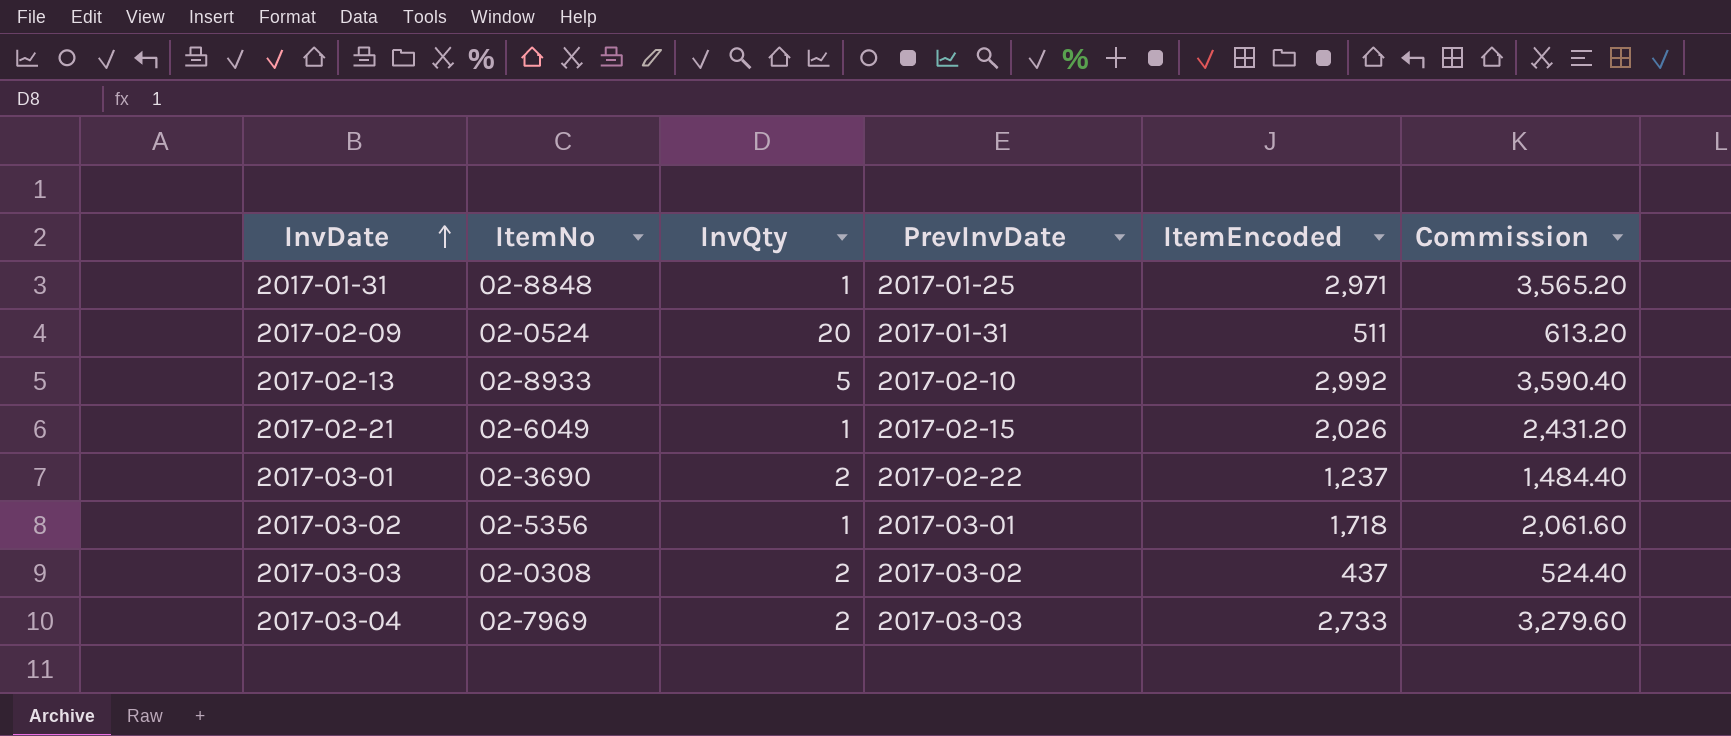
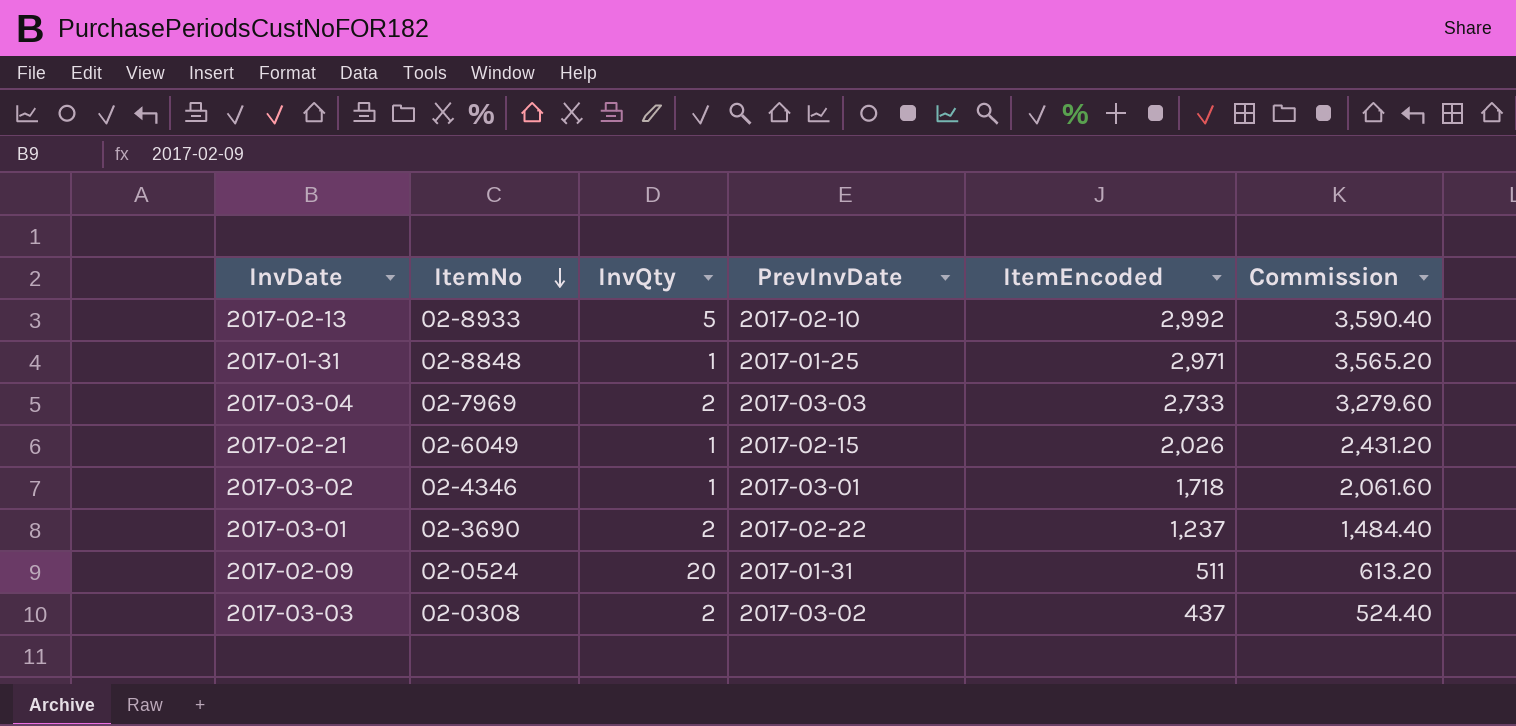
row order: InvDate ascending -> ItemNo descending
2017-03-02 | ItemNo: 02-5356 -> 02-4346

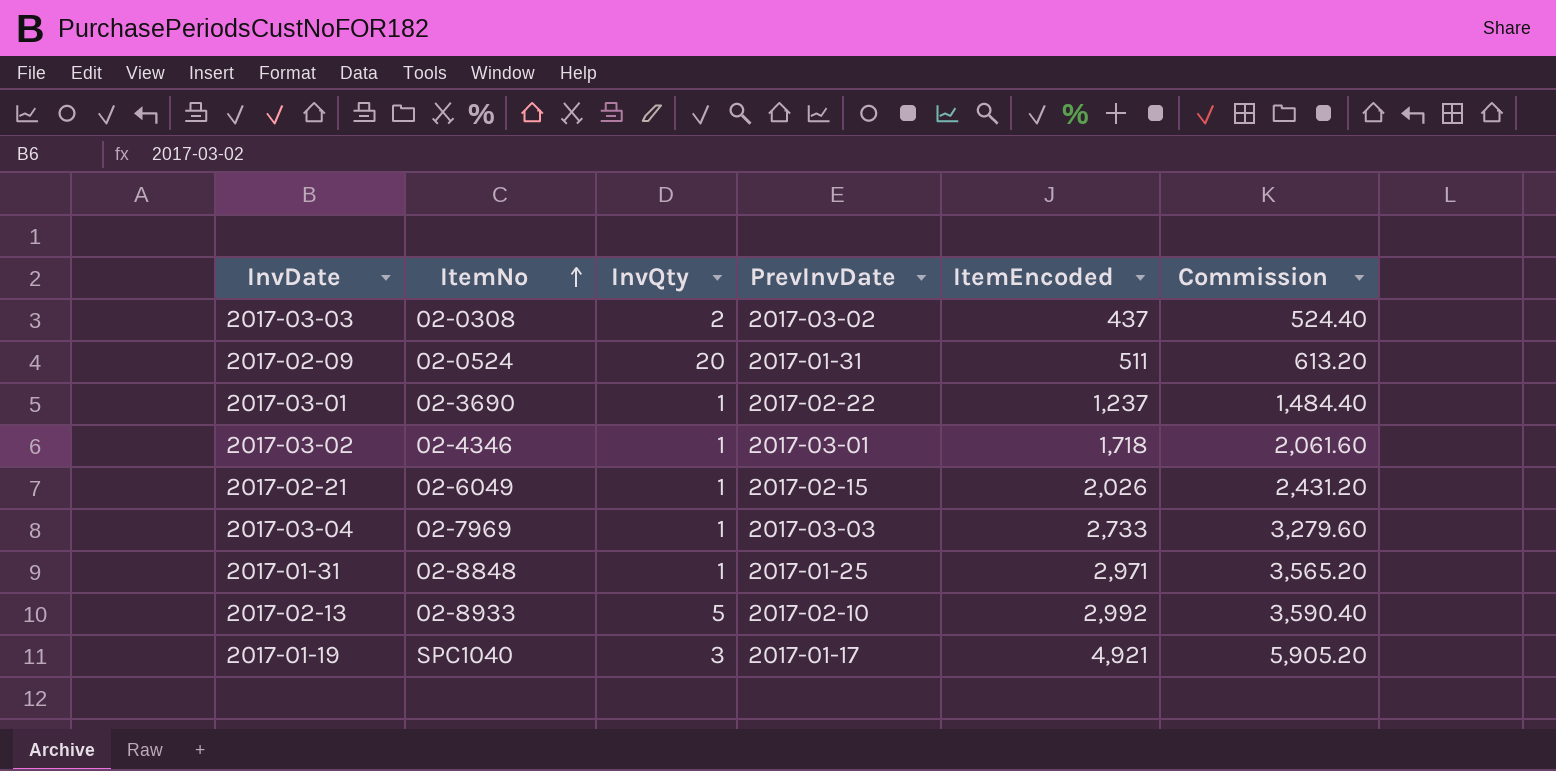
row order: ItemNo descending -> ItemNo ascending
2017-03-01 | InvQty: 2 -> 1
2017-03-04 | InvQty: 2 -> 1
row 2017-01-19: none -> SPC1040 | 3 | 2017-01-17 | 4,921 | 5,905.20

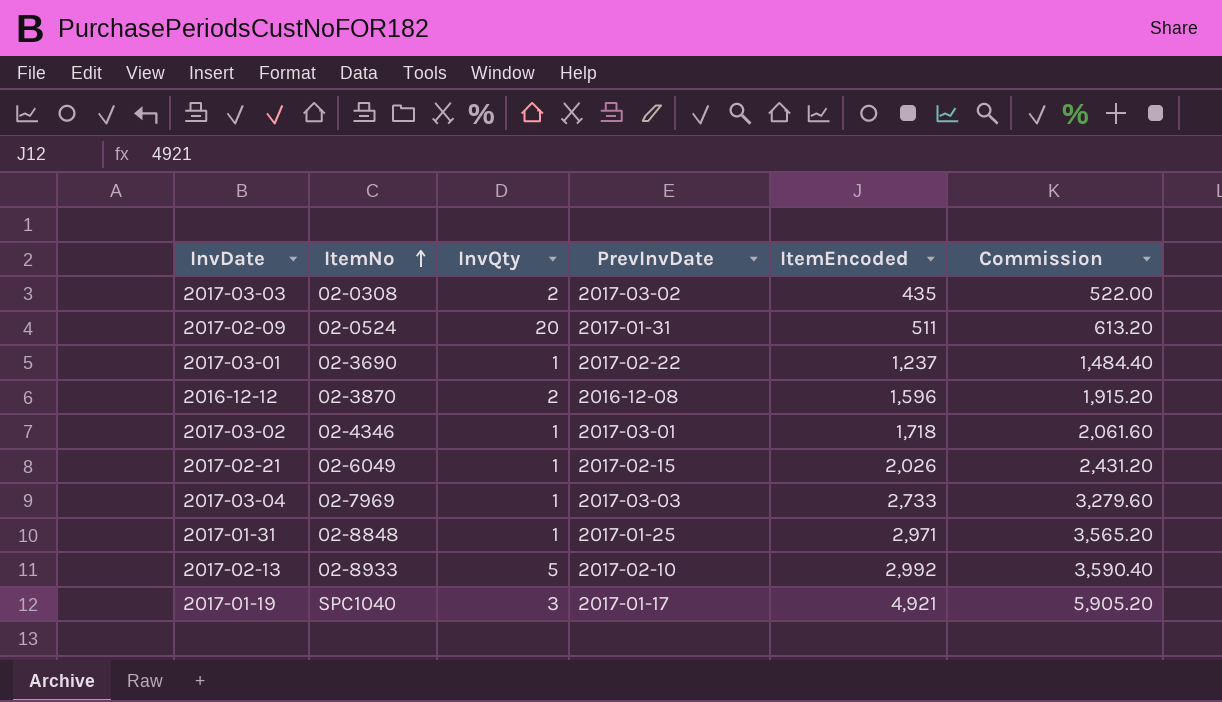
2017-03-03 | ItemEncoded: 437 -> 435
2017-03-03 | Commission: 524.40 -> 522.00
row 2016-12-12: none -> 02-3870 | 2 | 2016-12-08 | 1,596 | 1,915.20

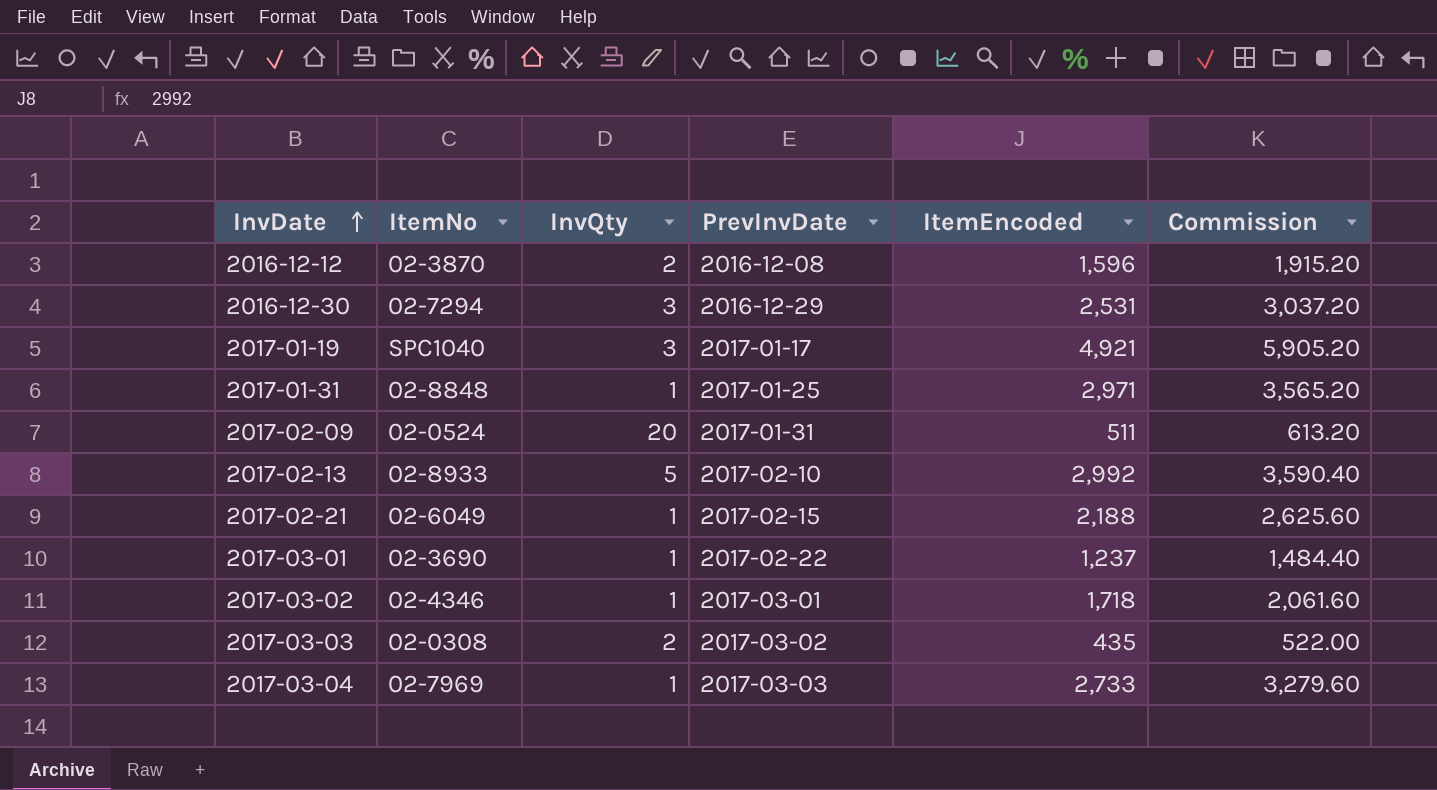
row order: ItemNo ascending -> InvDate ascending
row 2016-12-30: none -> 02-7294 | 3 | 2016-12-29 | 2,531 | 3,037.20
2017-02-21 | ItemEncoded: 2,026 -> 2,188
2017-02-21 | Commission: 2,431.20 -> 2,625.60

